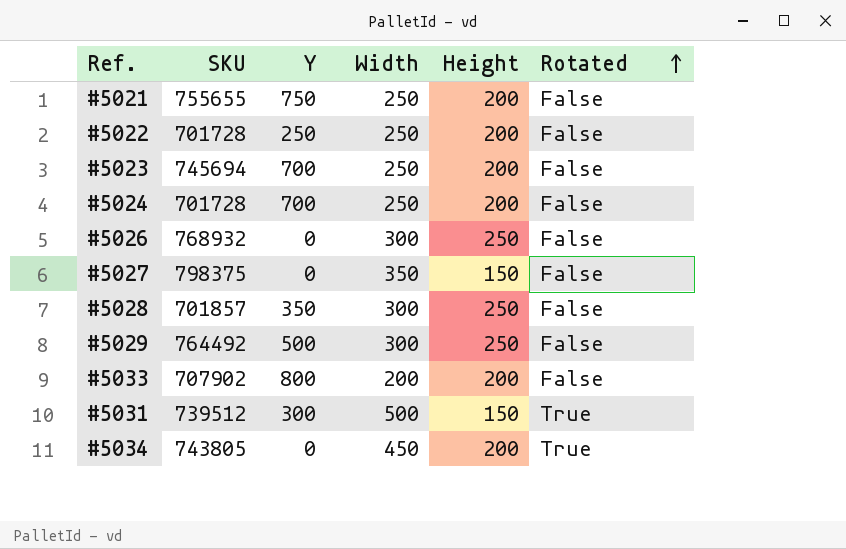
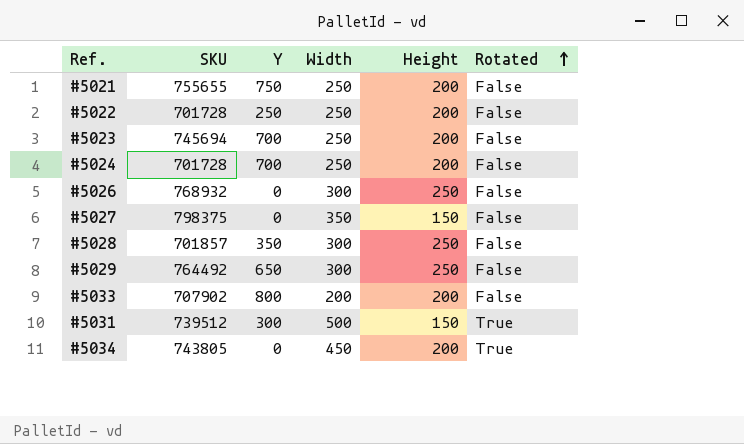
#5029 | Y: 500 -> 650

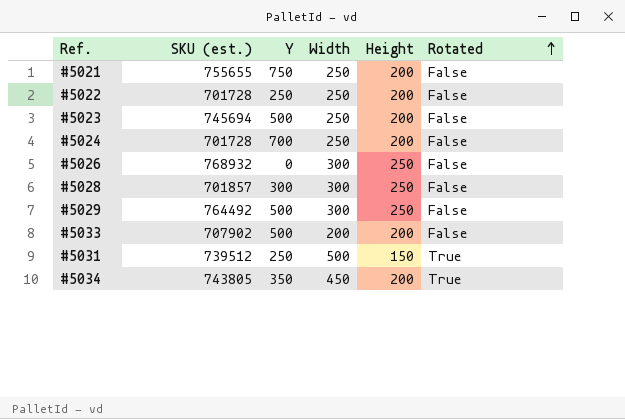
column name: SKU -> SKU (est.)
row #5027: 798375 | 0 | 350 | 150 | False -> none
#5023 | Y: 700 -> 500
#5028 | Y: 350 -> 300
#5029 | Y: 650 -> 500
#5033 | Y: 800 -> 500
#5031 | Y: 300 -> 250
#5034 | Y: 0 -> 350

